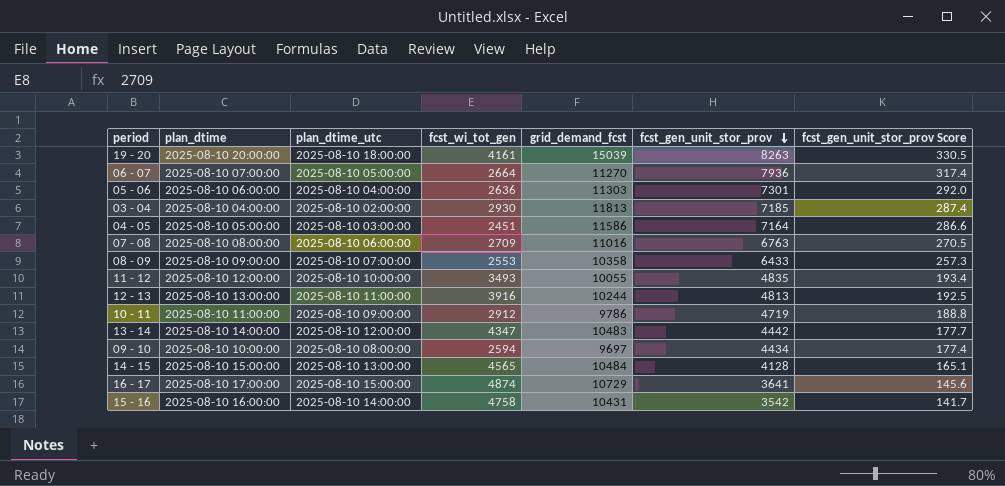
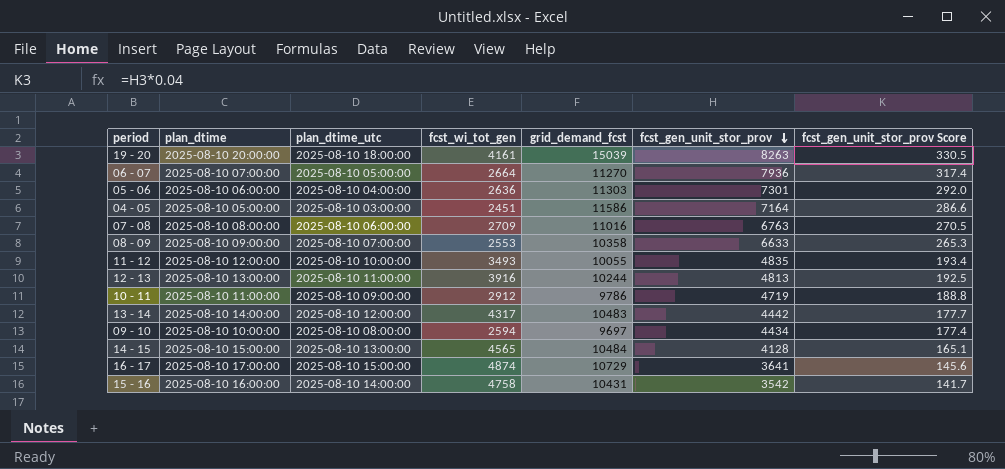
row 03 - 04: 2025-08-10 04:00:00 | 2025-08-10 02:00:00 | 2930 | 11813 | 7185 | 287.4 -> none
08 - 09 | fcst_gen_unit_stor_prov: 6433 -> 6633
08 - 09 | fcst_gen_unit_stor_prov Score: 257.3 -> 265.3
13 - 14 | fcst_wi_tot_gen: 4347 -> 4317

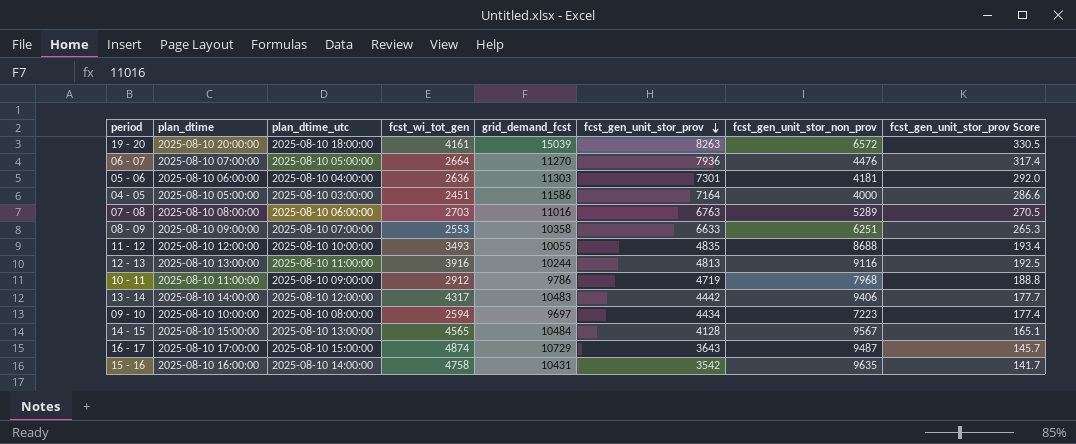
column fcst_gen_unit_stor_non_prov | position: none -> 7
07 - 08 | fcst_wi_tot_gen: 2709 -> 2703
16 - 17 | fcst_gen_unit_stor_prov: 3641 -> 3643
16 - 17 | fcst_gen_unit_stor_prov Score: 145.6 -> 145.7

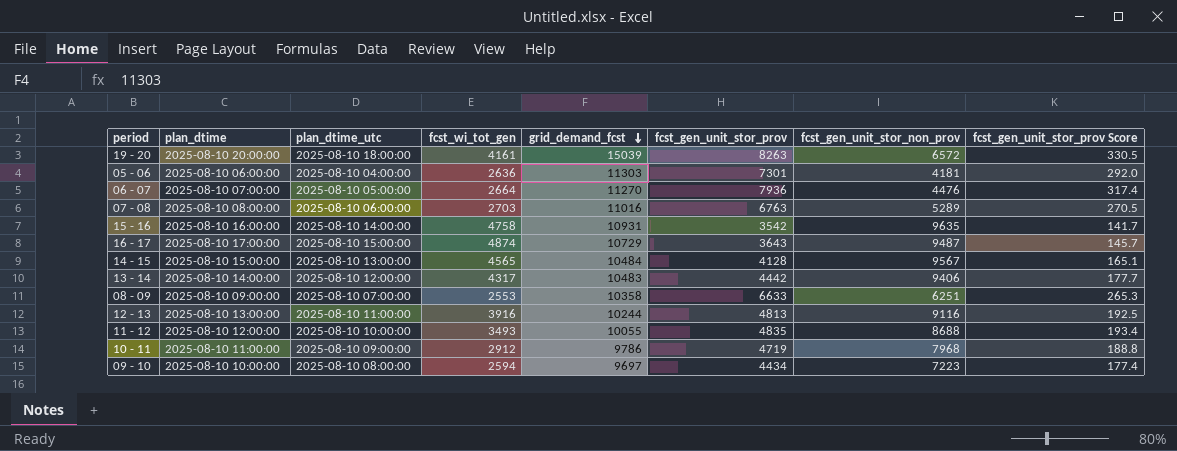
row order: fcst_gen_unit_stor_prov descending -> grid_demand_fcst descending
row 04 - 05: 2025-08-10 05:00:00 | 2025-08-10 03:00:00 | 2451 | 11586 | 7164 | 4000 | 286.6 -> none
15 - 16 | grid_demand_fcst: 10431 -> 10931

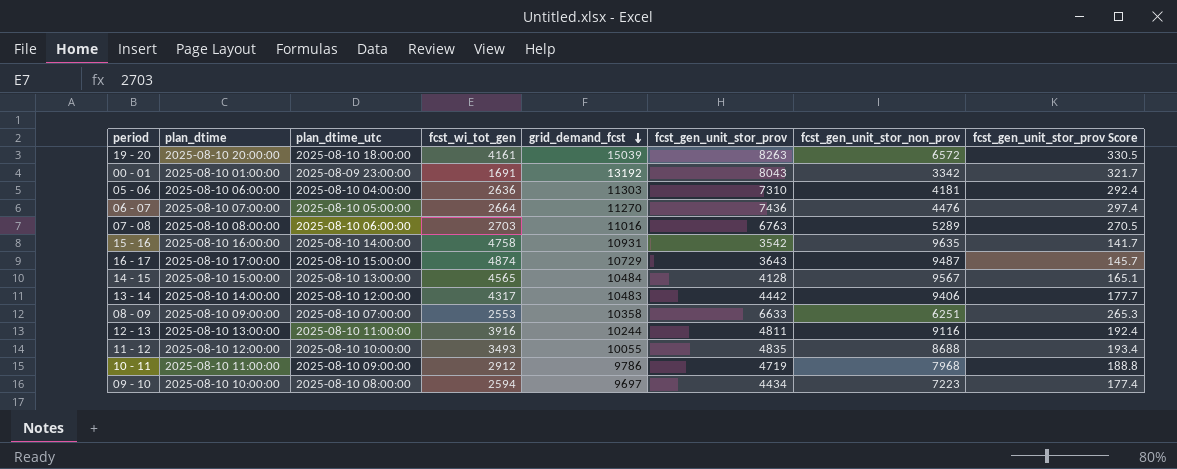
row 00 - 01: none -> 2025-08-10 01:00:00 | 2025-08-09 23:00:00 | 1691 | 13192 | 8043 | 3342 | 321.7
05 - 06 | fcst_gen_unit_stor_prov: 7301 -> 7310
05 - 06 | fcst_gen_unit_stor_prov Score: 292.0 -> 292.4
06 - 07 | fcst_gen_unit_stor_prov: 7936 -> 7436
06 - 07 | fcst_gen_unit_stor_prov Score: 317.4 -> 297.4
12 - 13 | fcst_gen_unit_stor_prov: 4813 -> 4811
12 - 13 | fcst_gen_unit_stor_prov Score: 192.5 -> 192.4

